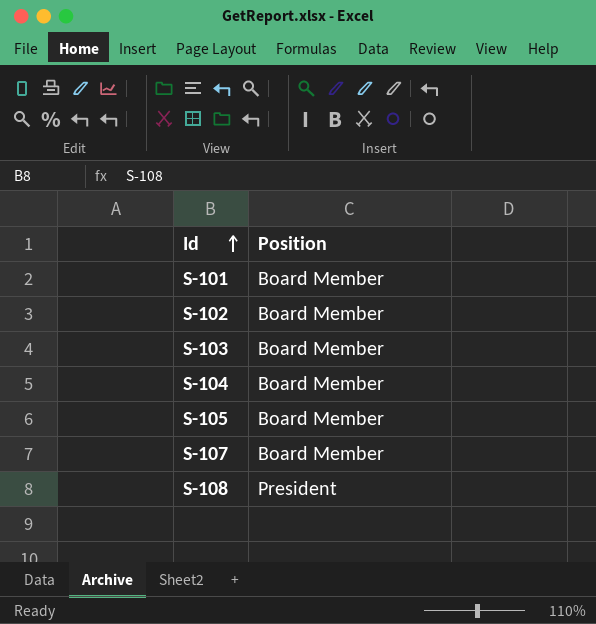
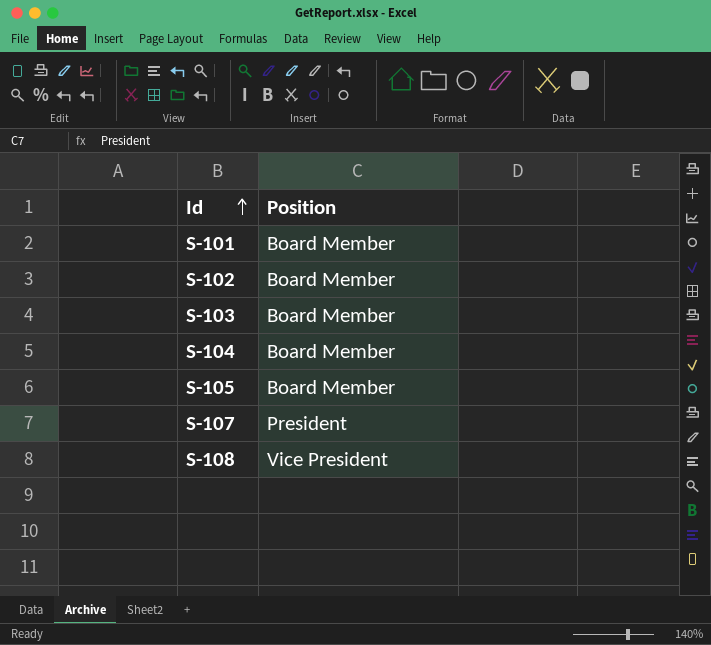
S-107 | Position: Board Member -> President
S-108 | Position: President -> Vice President

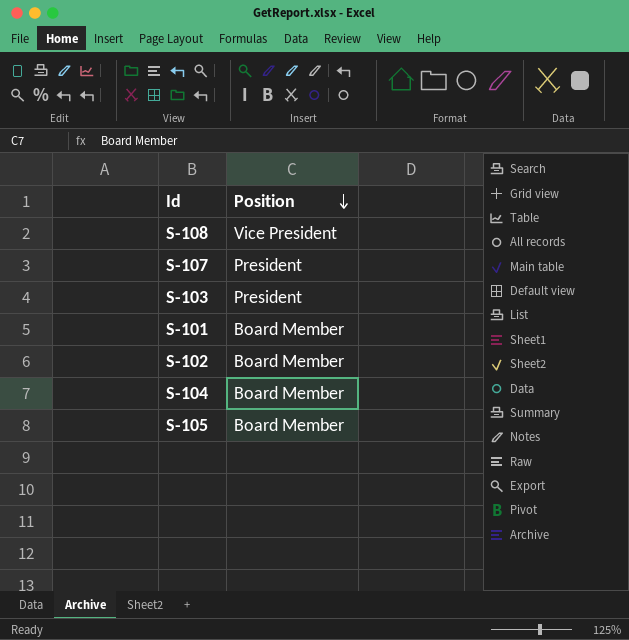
row order: Id ascending -> Position descending
S-103 | Position: Board Member -> President

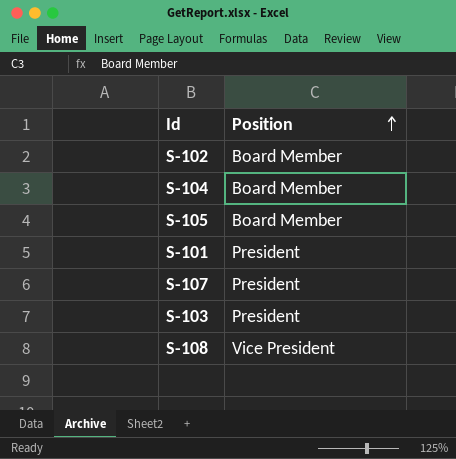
row order: Position descending -> Position ascending
S-101 | Position: Board Member -> President

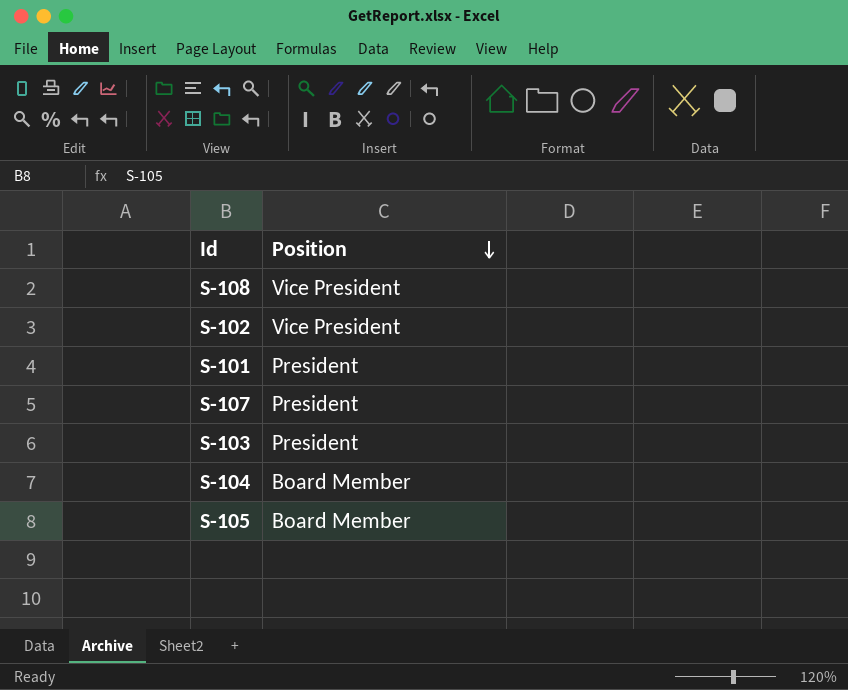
row order: Position ascending -> Position descending
S-102 | Position: Board Member -> Vice President

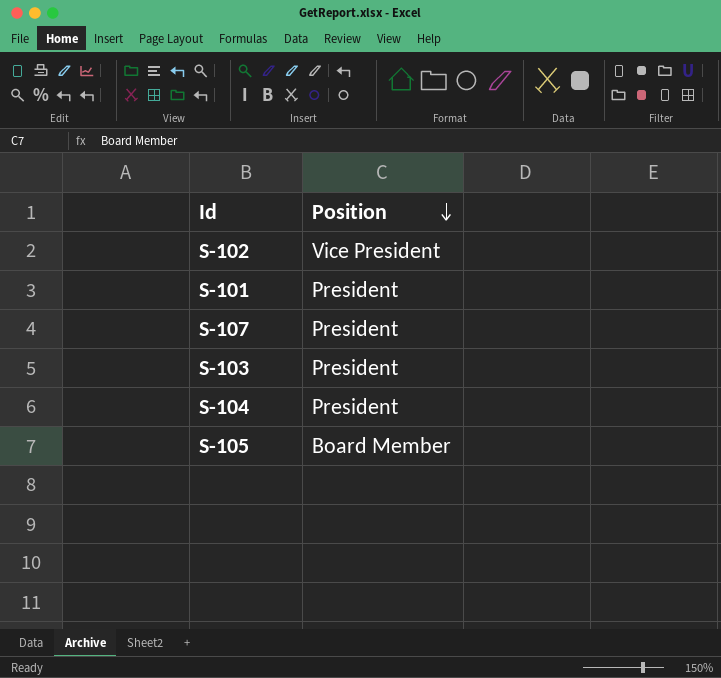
row S-108: Vice President -> none
S-104 | Position: Board Member -> President

